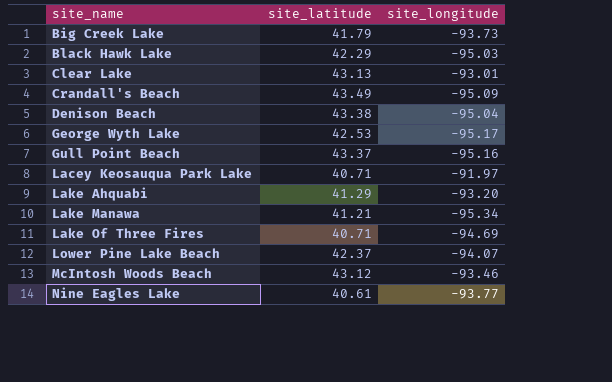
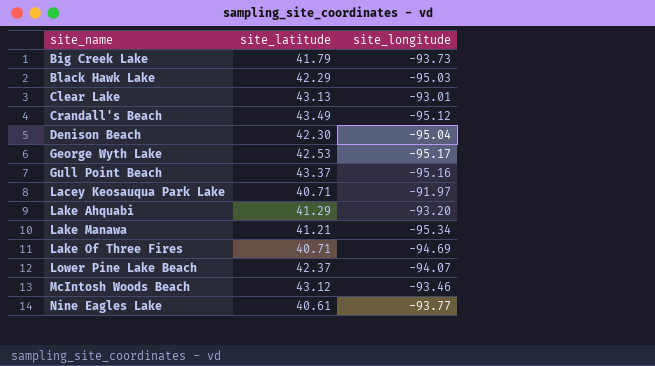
Crandall's Beach | site_longitude: -95.09 -> -95.12
Denison Beach | site_latitude: 43.38 -> 42.30

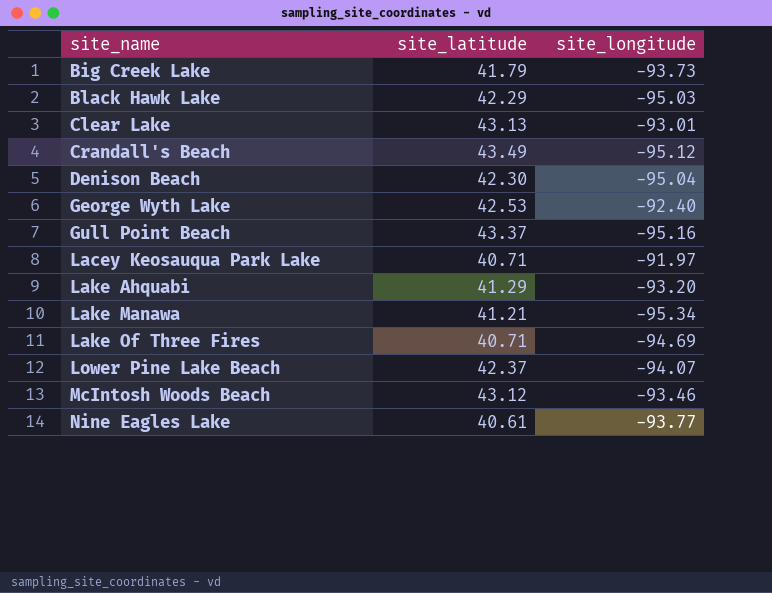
George Wyth Lake | site_longitude: -95.17 -> -92.40

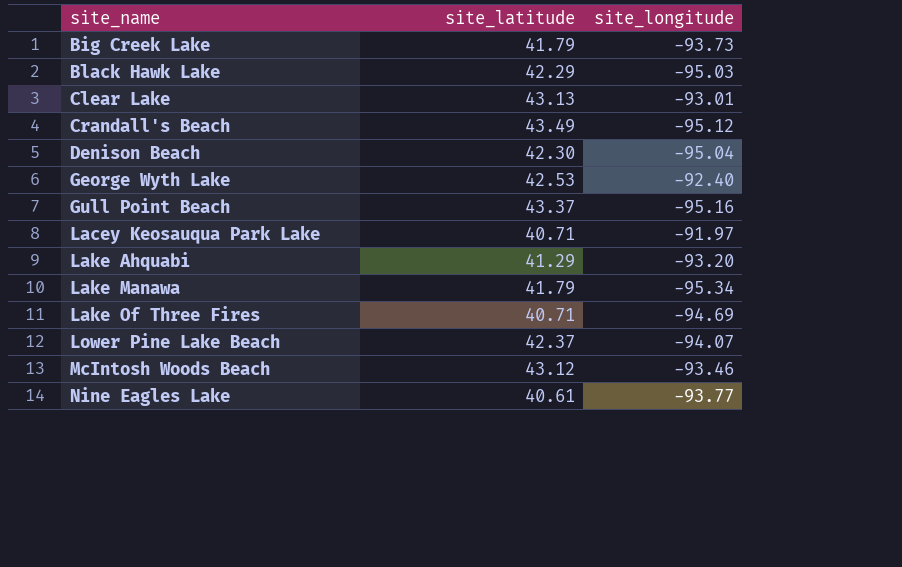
Lake Manawa | site_latitude: 41.21 -> 41.79

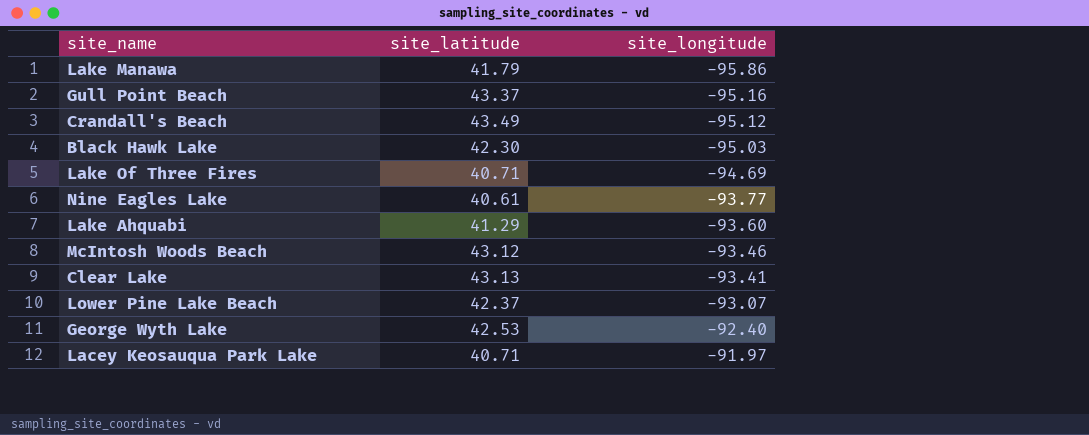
row order: site_name ascending -> site_longitude ascending
row Big Creek Lake: 41.79 | -93.73 -> none
row Denison Beach: 42.30 | -95.04 -> none
Lake Manawa | site_longitude: -95.34 -> -95.86
Black Hawk Lake | site_latitude: 42.29 -> 42.30
Lake Ahquabi | site_longitude: -93.20 -> -93.60
Clear Lake | site_longitude: -93.01 -> -93.41
Lower Pine Lake Beach | site_longitude: -94.07 -> -93.07

